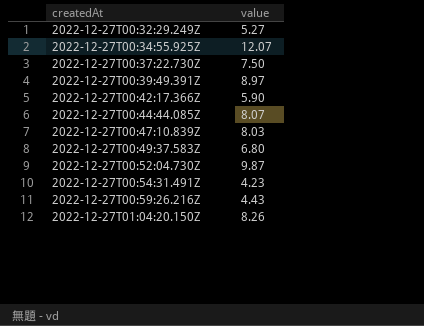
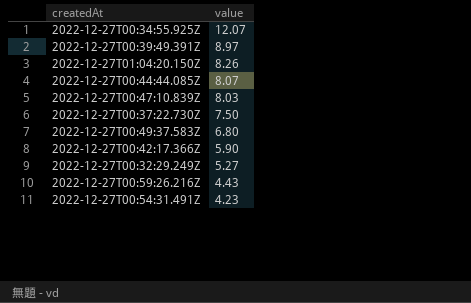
row order: createdAt ascending -> value descending
row 2022-12-27T00:52:04.730Z: 9.87 -> none

